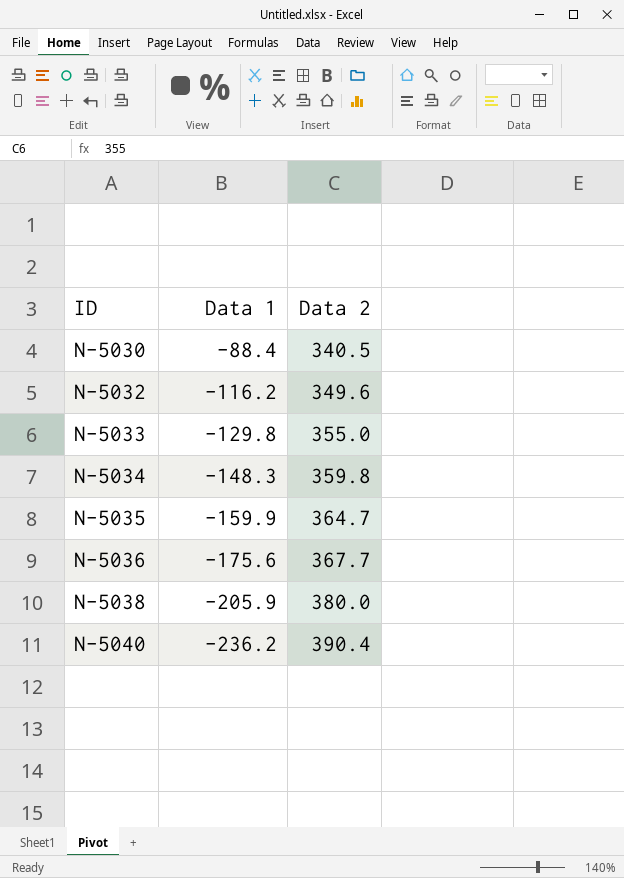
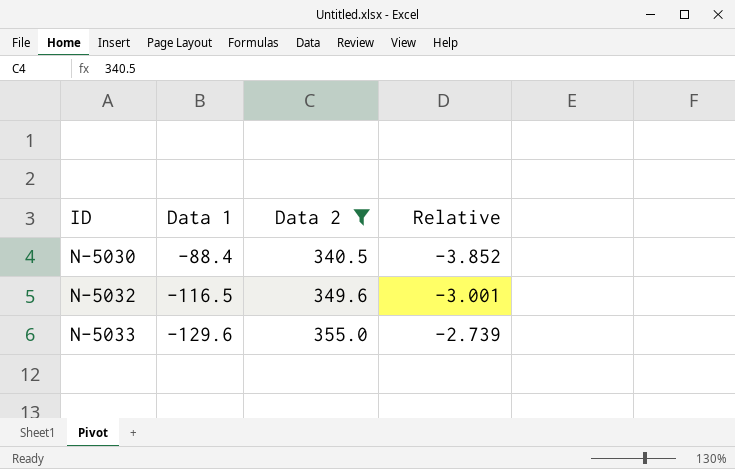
filter: none -> Data 2 <= 355.0
column Relative | formula: none -> [Data 2] / [Data 1]
N-5032 | Data 1: -116.2 -> -116.5
N-5033 | Data 1: -129.8 -> -129.6

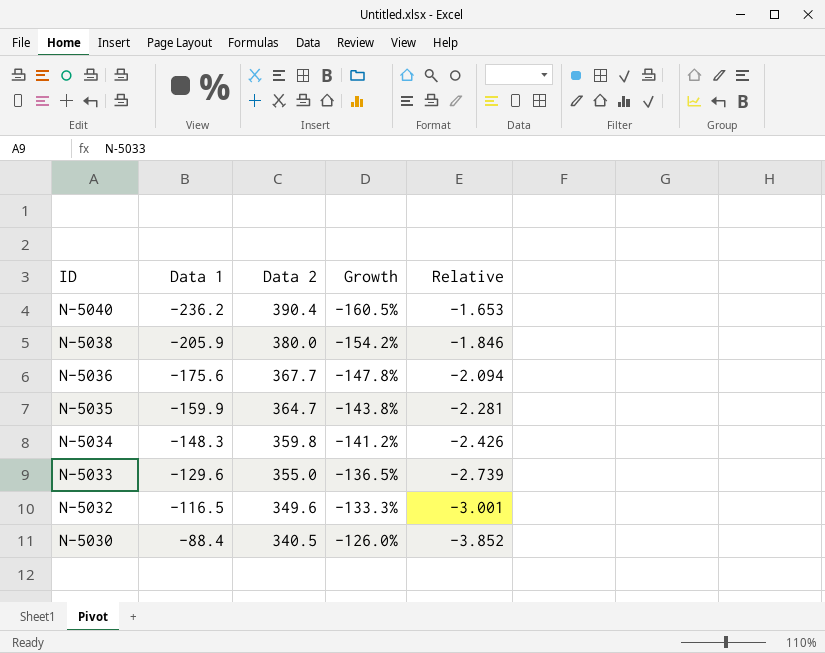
filter: Data 2 <= 355.0 -> none
row order: ID ascending -> ID descending
column Growth | formula: none -> ([Data 1] - [Data 2]) / [Data 2]

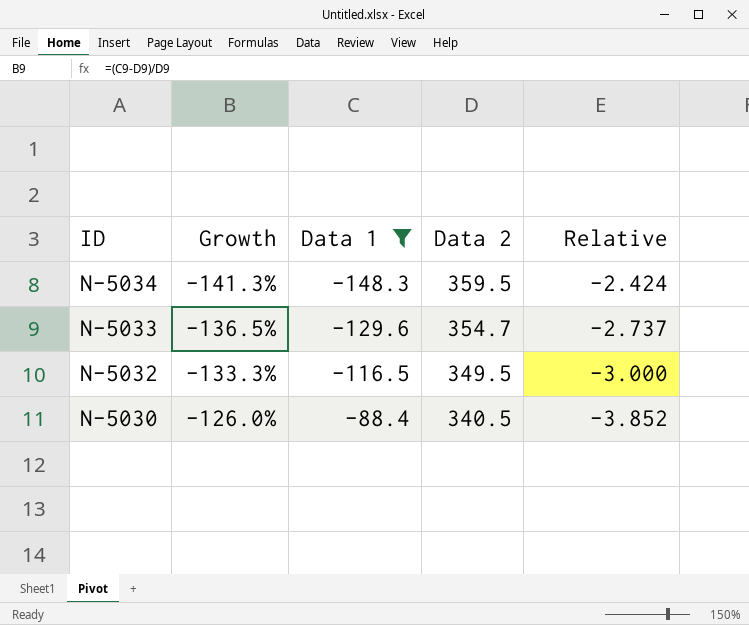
filter: none -> Data 1 >= -148.3
column Growth | position: 4 -> 2
N-5034 | Growth: -141.2% -> -141.3%
N-5034 | Data 2: 359.8 -> 359.5
N-5034 | Relative: -2.426 -> -2.424
N-5033 | Data 2: 355.0 -> 354.7
N-5033 | Relative: -2.739 -> -2.737
N-5032 | Data 2: 349.6 -> 349.5
N-5032 | Relative: -3.001 -> -3.000

